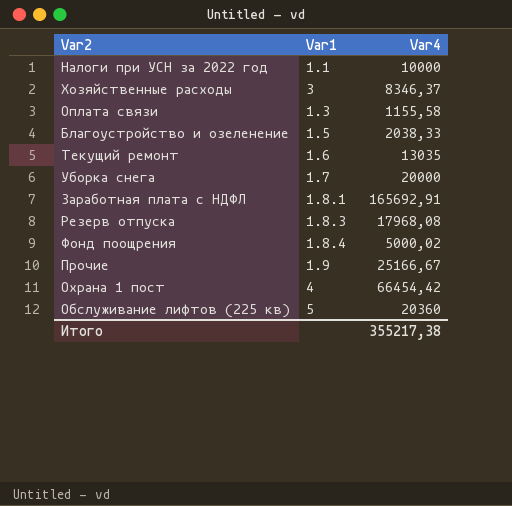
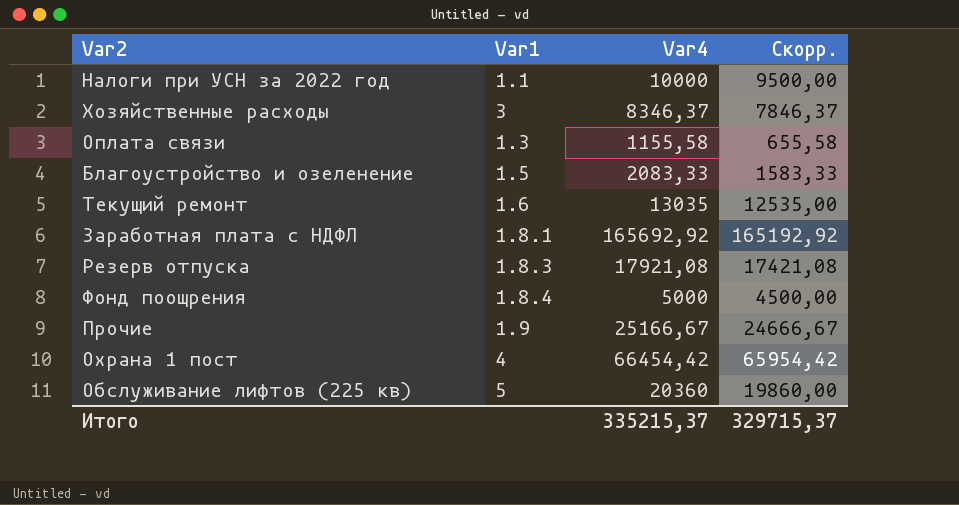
column Скорр. | formula: none -> [Var4] - 500
row Уборка снега: 1.7 | 20000 -> none
Благоустройство и озеленение | Var4: 2038,33 -> 2083,33
Заработная плата с НДФЛ | Var4: 165692,91 -> 165692,92
Резерв отпуска | Var4: 17968,08 -> 17921,08
Фонд поощрения | Var4: 5000,02 -> 5000
Итого | Var4: 355217,38 -> 335215,37

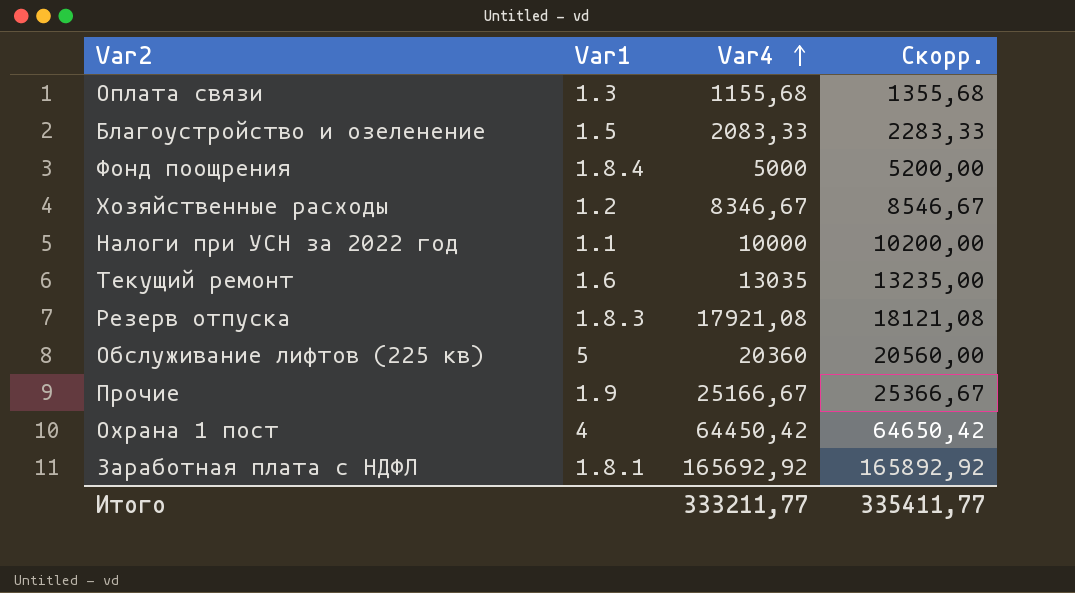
row order: none -> Var4 ascending
column Скорр. | formula: [Var4] - 500 -> [Var4] + 200
Оплата связи | Var4: 1155,58 -> 1155,68
Хозяйственные расходы | Var1: 3 -> 1.2
Хозяйственные расходы | Var4: 8346,37 -> 8346,67
Охрана 1 пост | Var4: 66454,42 -> 64450,42
Итого | Var4: 335215,37 -> 333211,77
Итого | Скорр.: 329715,37 -> 335411,77

